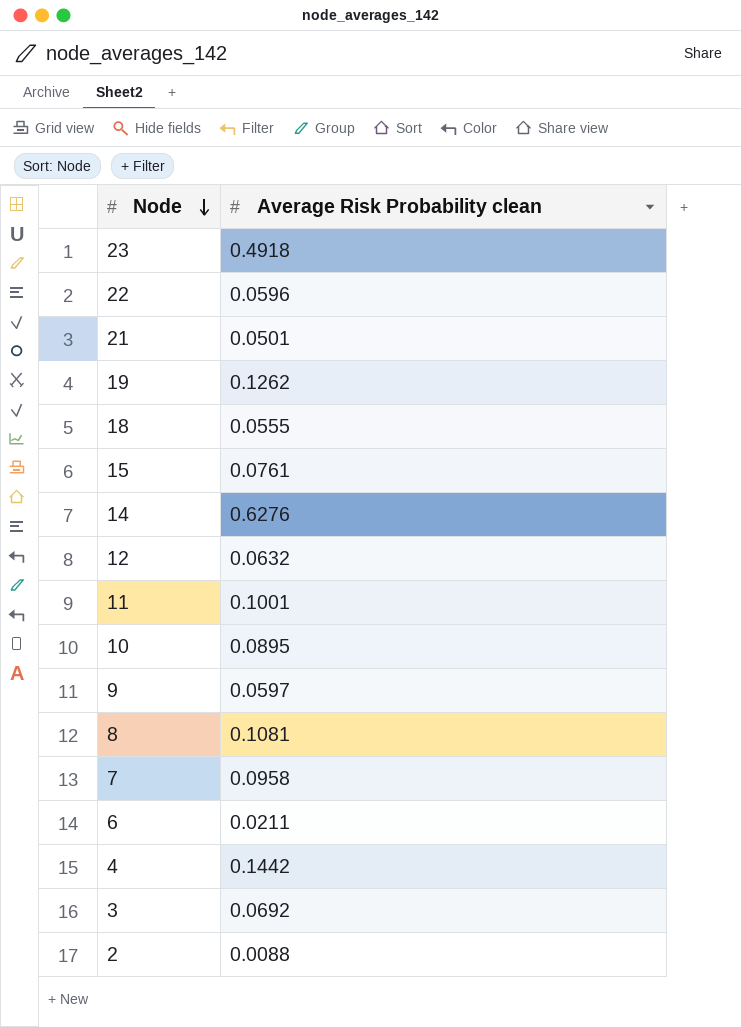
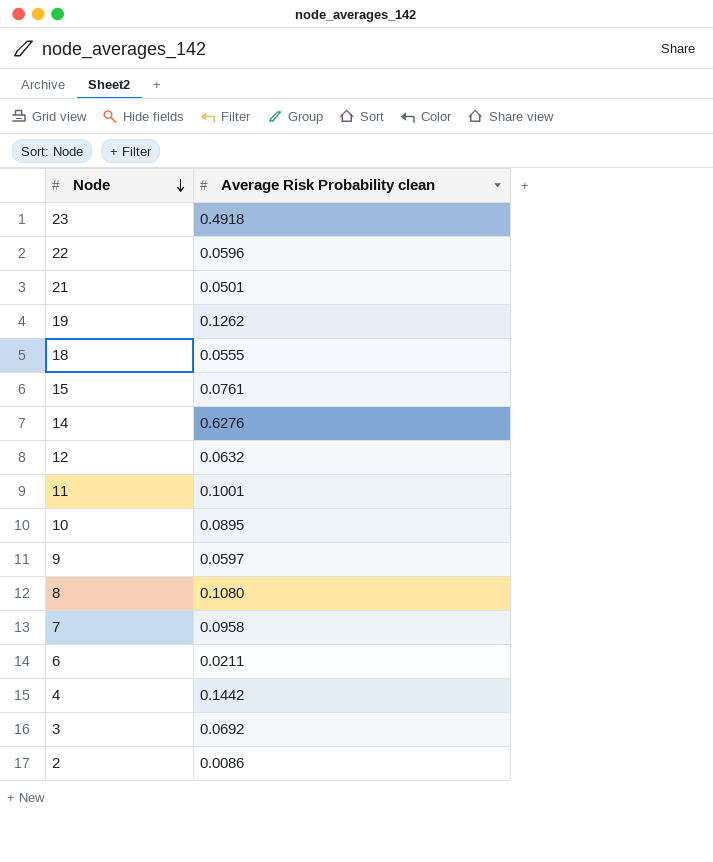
8 | Average Risk Probability clean: 0.1081 -> 0.1080
2 | Average Risk Probability clean: 0.0088 -> 0.0086

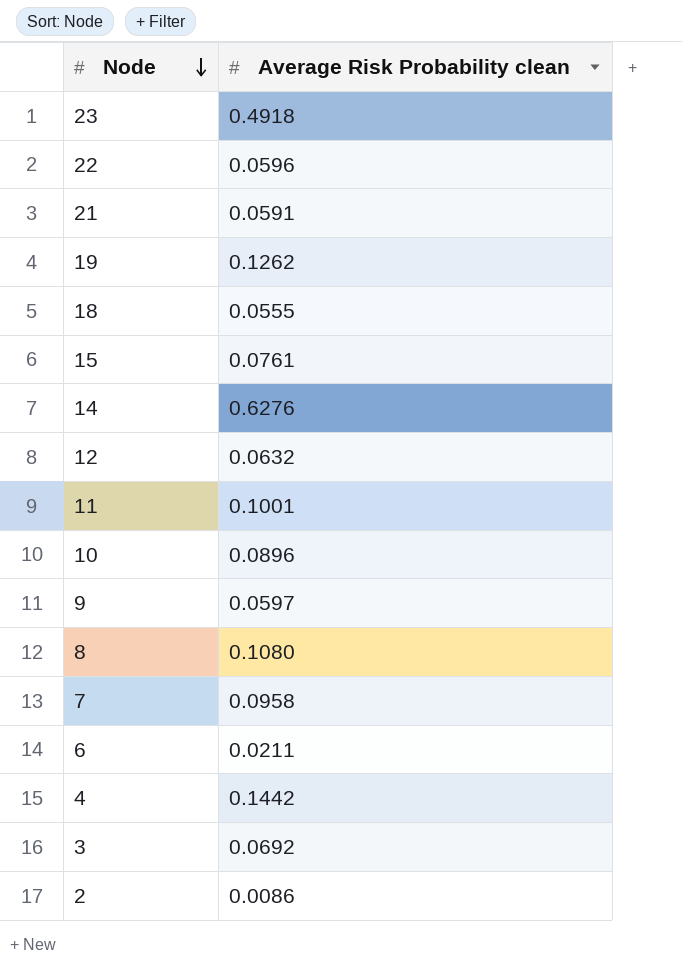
21 | Average Risk Probability clean: 0.0501 -> 0.0591
10 | Average Risk Probability clean: 0.0895 -> 0.0896

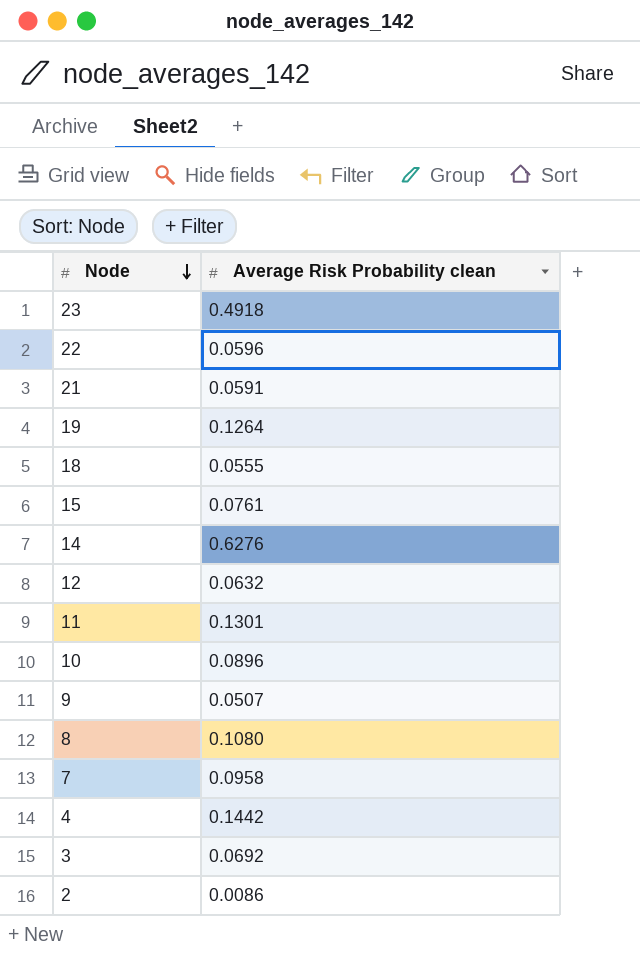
row 6: 0.0211 -> none
19 | Average Risk Probability clean: 0.1262 -> 0.1264
11 | Average Risk Probability clean: 0.1001 -> 0.1301
9 | Average Risk Probability clean: 0.0597 -> 0.0507

